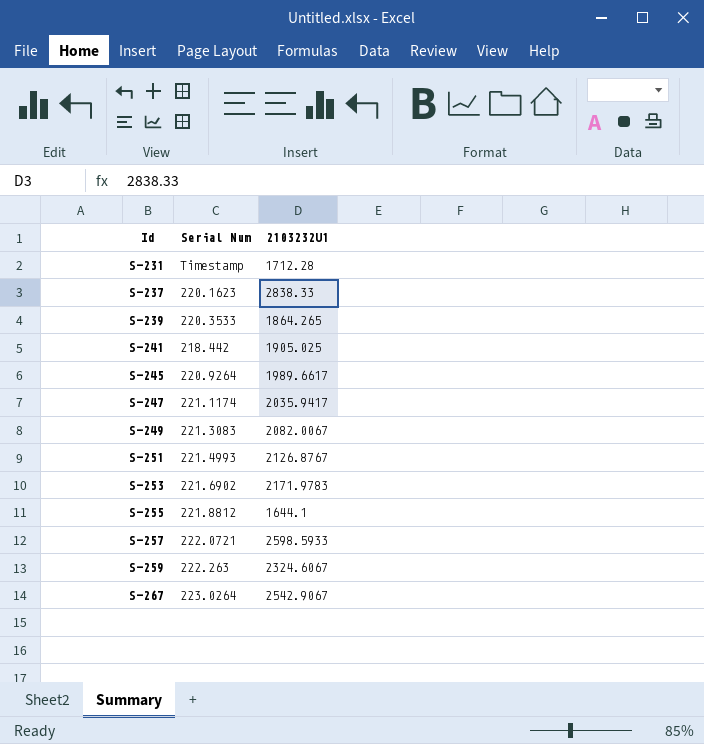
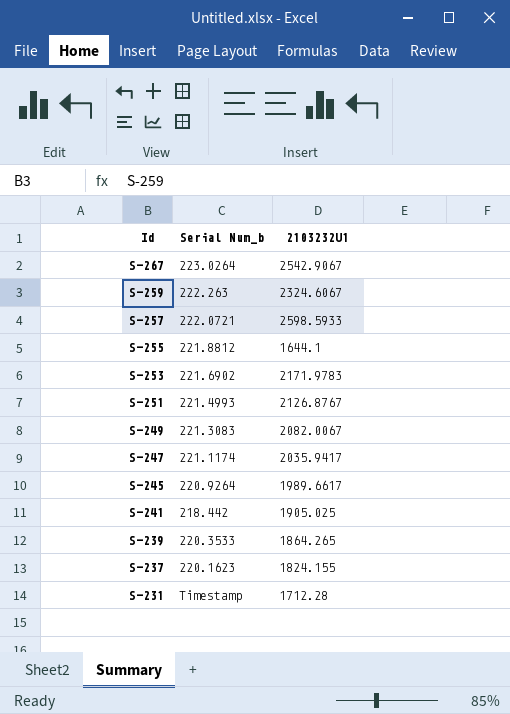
row order: Id ascending -> Id descending
column name: Serial Num -> Serial Num_b
S-237 | 2103232U1: 2838.33 -> 1824.155

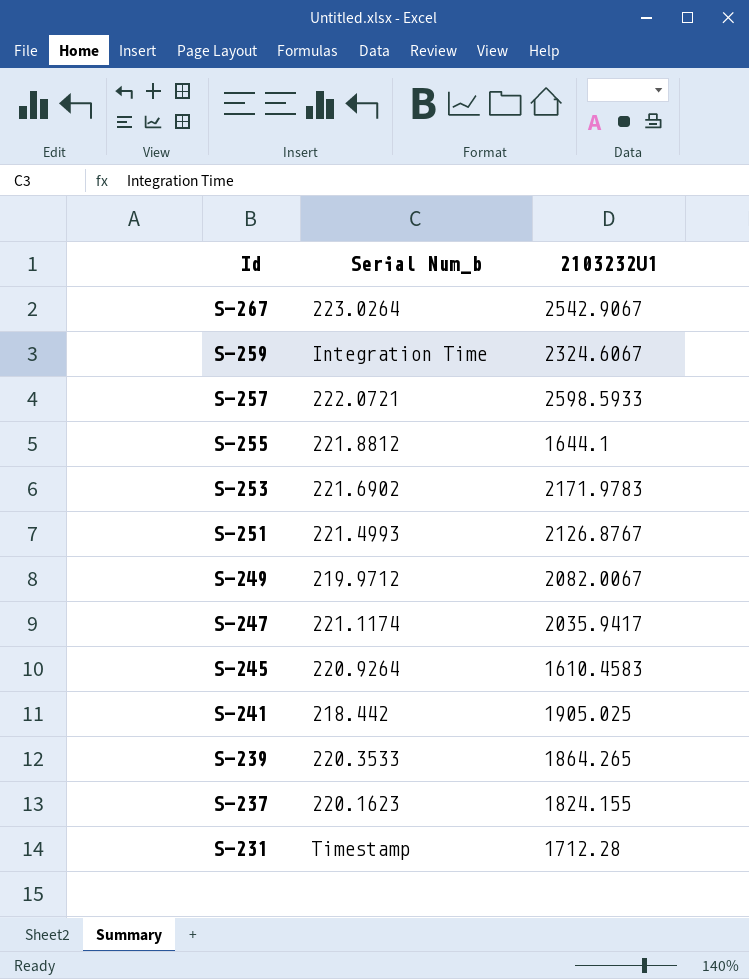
S-259 | Serial Num_b: 222.263 -> Integration Time
S-249 | Serial Num_b: 221.3083 -> 219.9712
S-245 | 2103232U1: 1989.6617 -> 1610.4583

